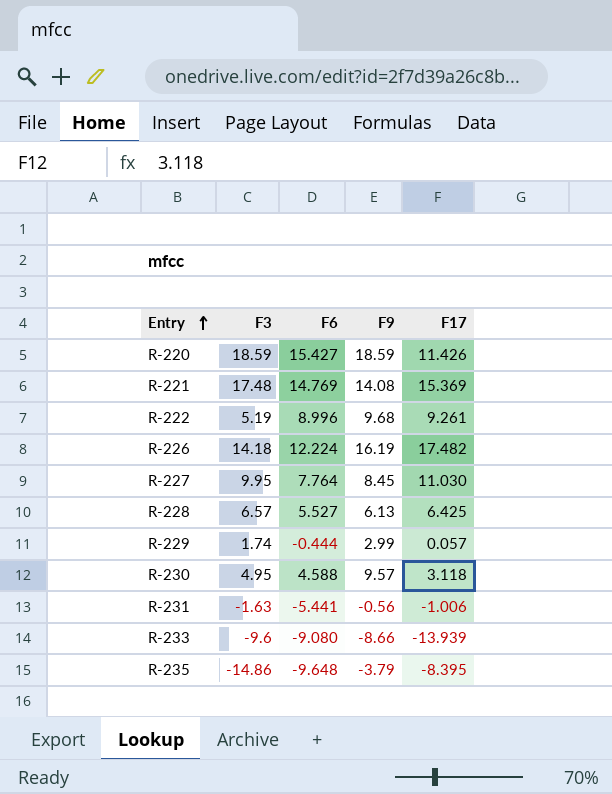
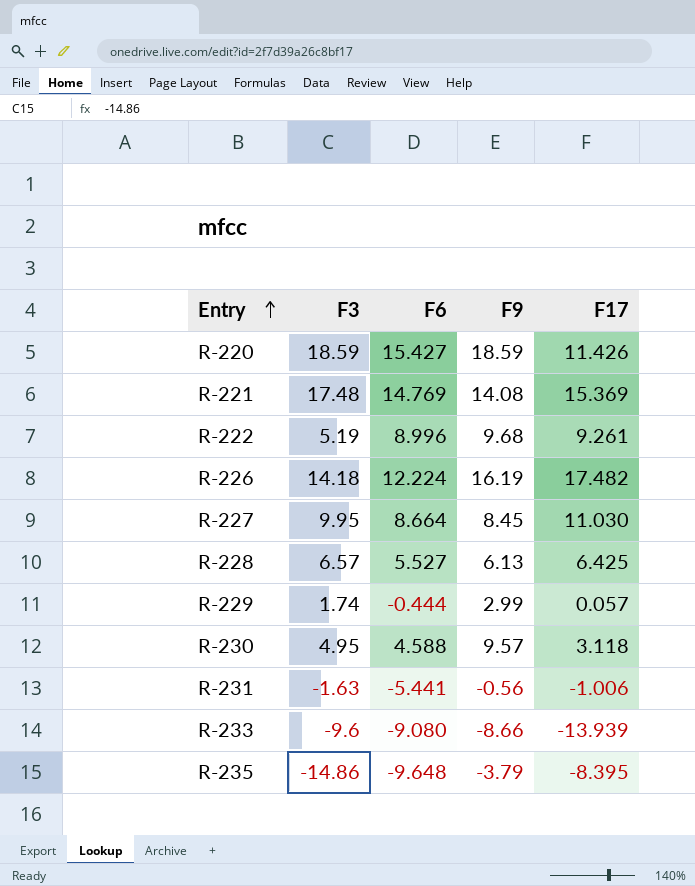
R-227 | F6: 7.764 -> 8.664

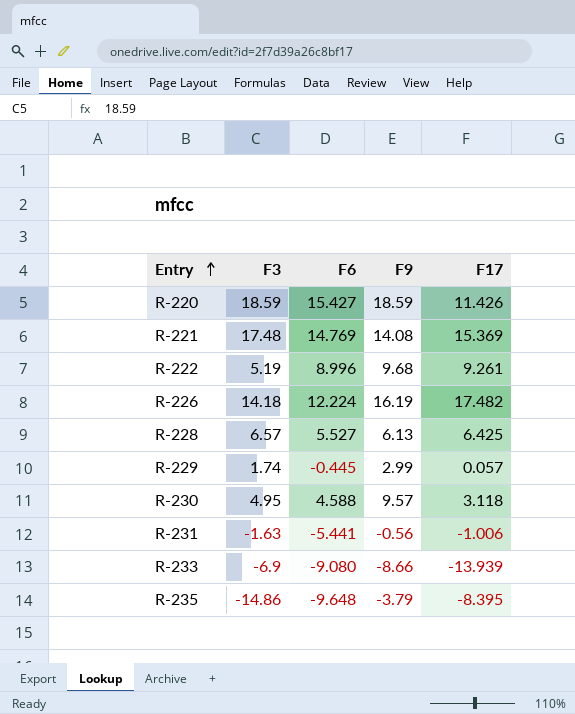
row R-227: 9.95 | 8.664 | 8.45 | 11.030 -> none
R-229 | F6: -0.444 -> -0.445
R-233 | F3: -9.6 -> -6.9

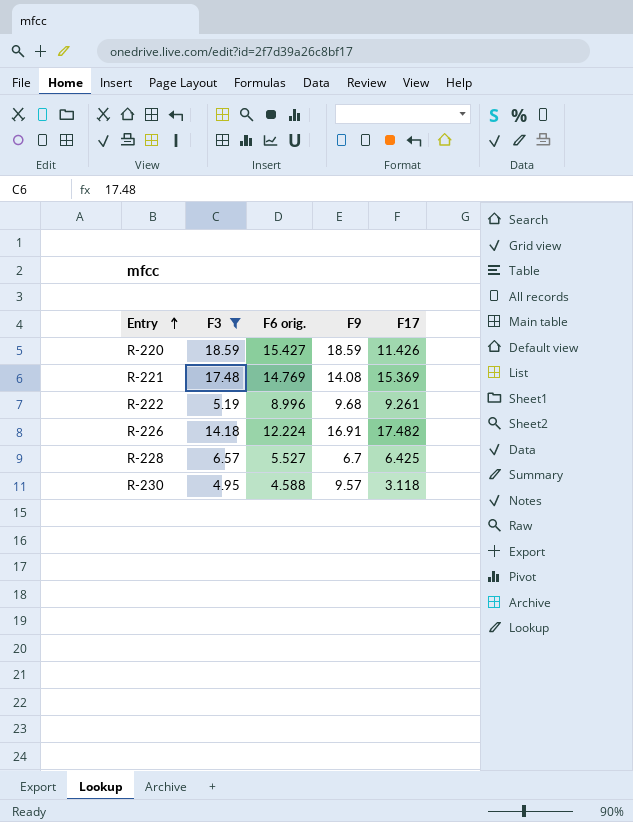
filter: none -> F3 >= 4.95
column name: F6 -> F6 orig.
R-226 | F9: 16.19 -> 16.91
R-228 | F9: 6.13 -> 6.7

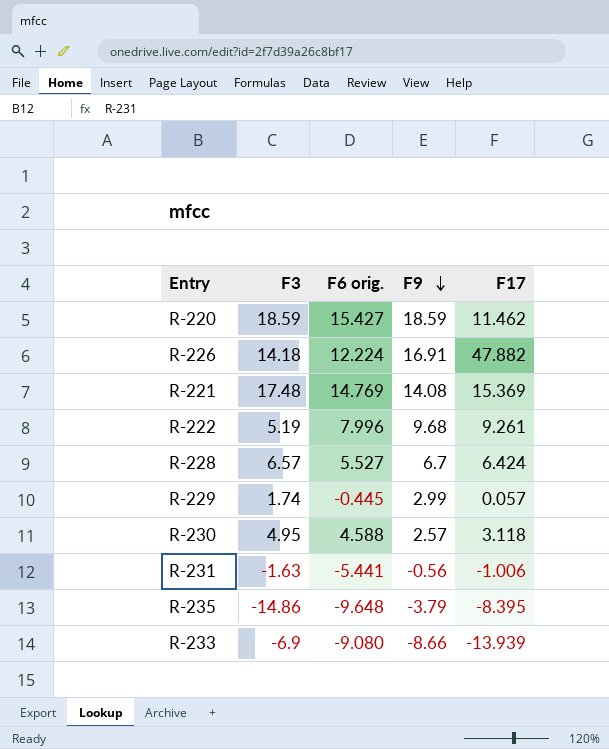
filter: F3 >= 4.95 -> none
row order: Entry ascending -> F9 descending
R-220 | F17: 11.426 -> 11.462
R-226 | F17: 17.482 -> 47.882
R-222 | F6 orig.: 8.996 -> 7.996
R-228 | F17: 6.425 -> 6.424
R-230 | F9: 9.57 -> 2.57

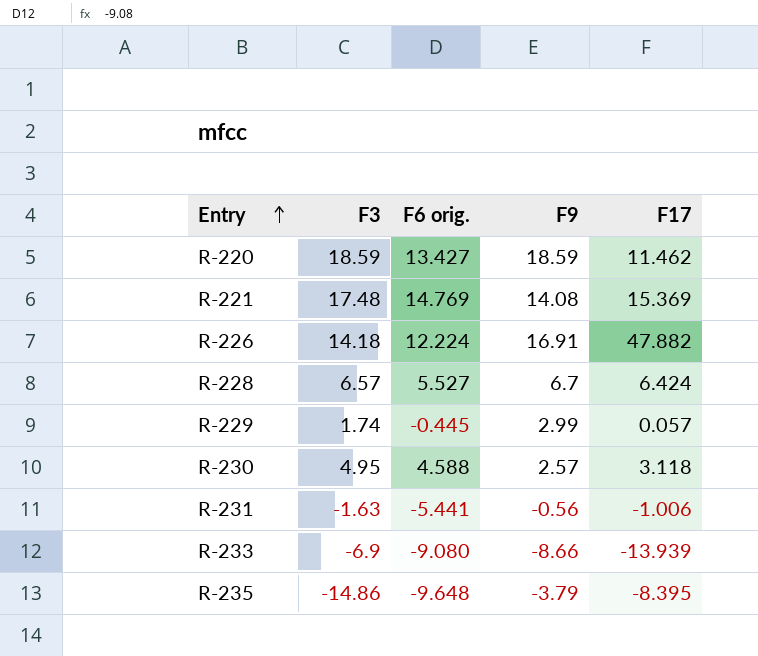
row order: F9 descending -> Entry ascending
row R-222: 5.19 | 7.996 | 9.68 | 9.261 -> none
R-220 | F6 orig.: 15.427 -> 13.427

